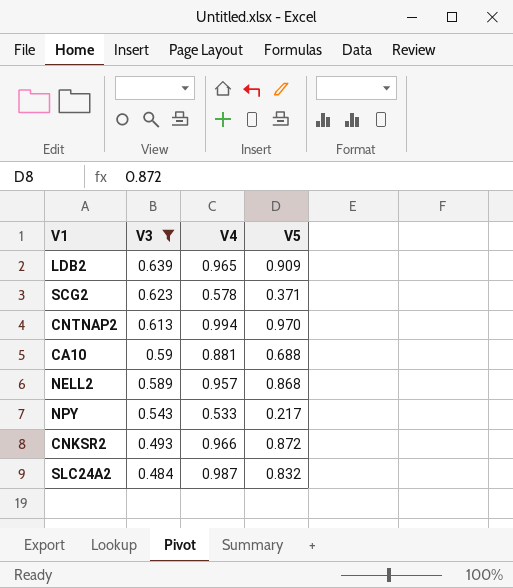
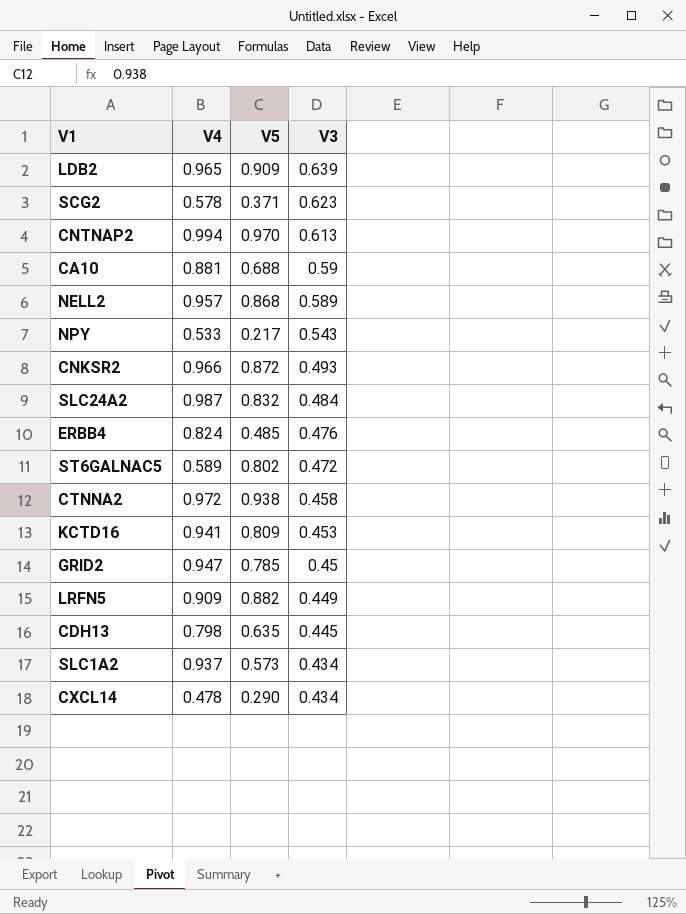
filter: V3 >= 0.484 -> none
column V3 | position: 2 -> 4

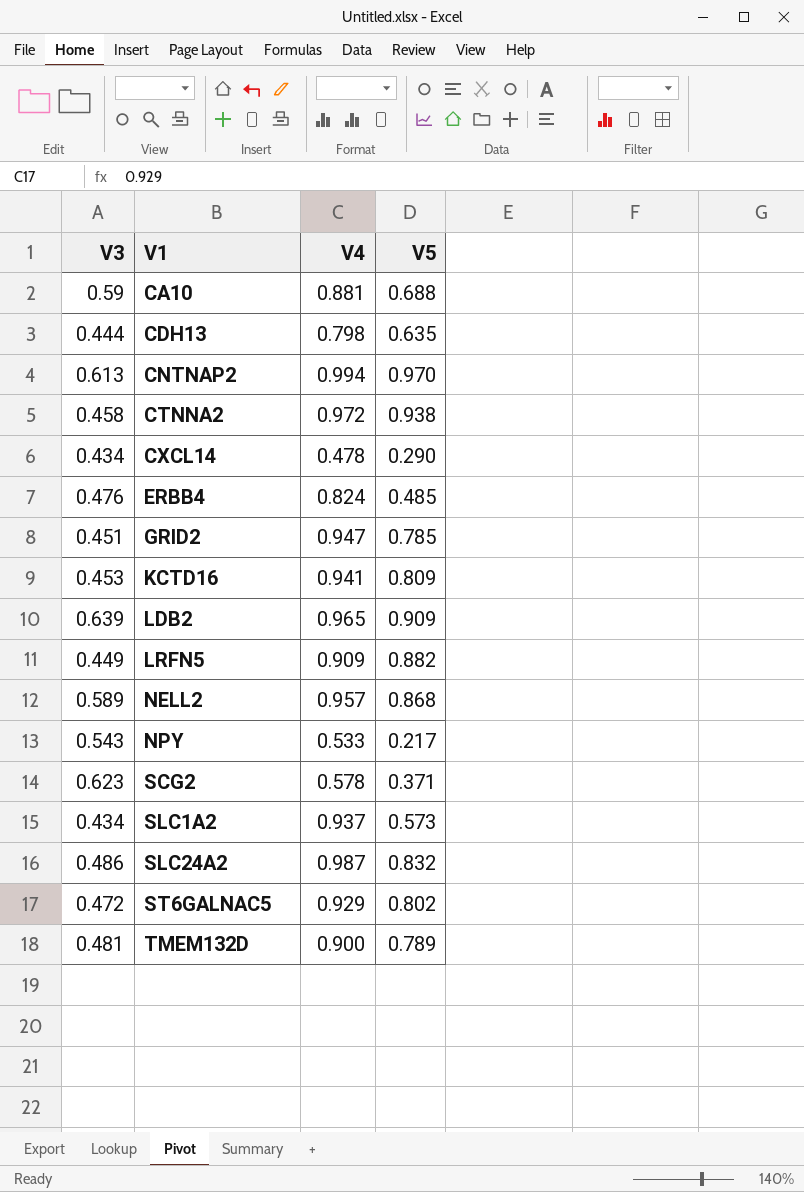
row order: V3 descending -> V1 ascending
column V3 | position: 4 -> 1
row CNKSR2: 0.966 | 0.872 | 0.493 -> none
CDH13 | V3: 0.445 -> 0.444
GRID2 | V3: 0.45 -> 0.451
SLC24A2 | V3: 0.484 -> 0.486
ST6GALNAC5 | V4: 0.589 -> 0.929
row TMEM132D: none -> 0.481 | 0.900 | 0.789

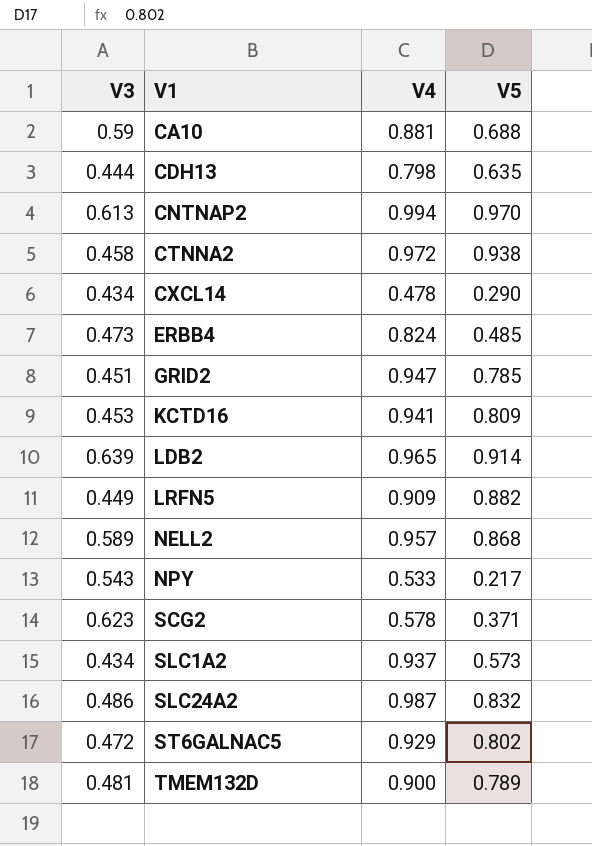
ERBB4 | V3: 0.476 -> 0.473
LDB2 | V5: 0.909 -> 0.914

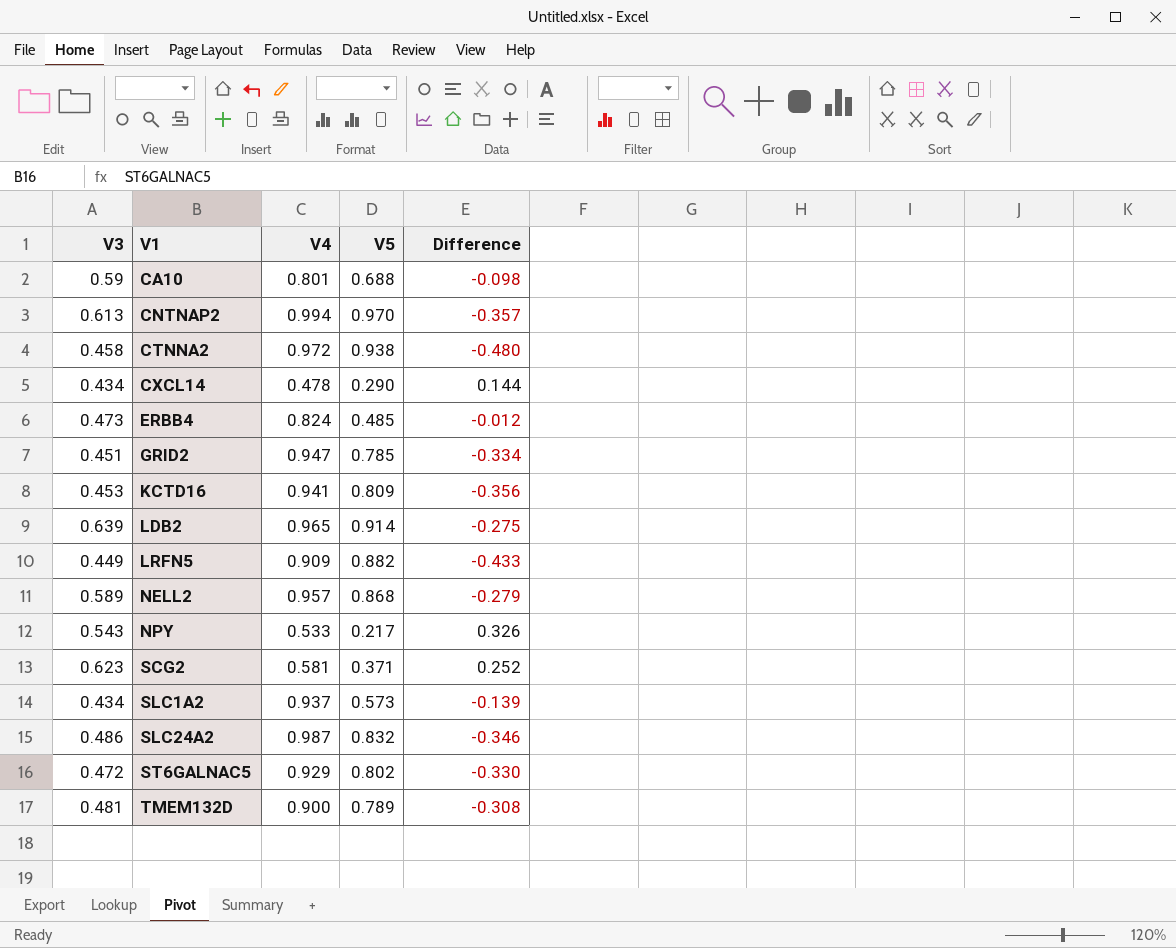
column Difference | formula: none -> [V3] - [V5]
row CDH13: 0.444 | 0.798 | 0.635 -> none
CA10 | V4: 0.881 -> 0.801
SCG2 | V4: 0.578 -> 0.581

